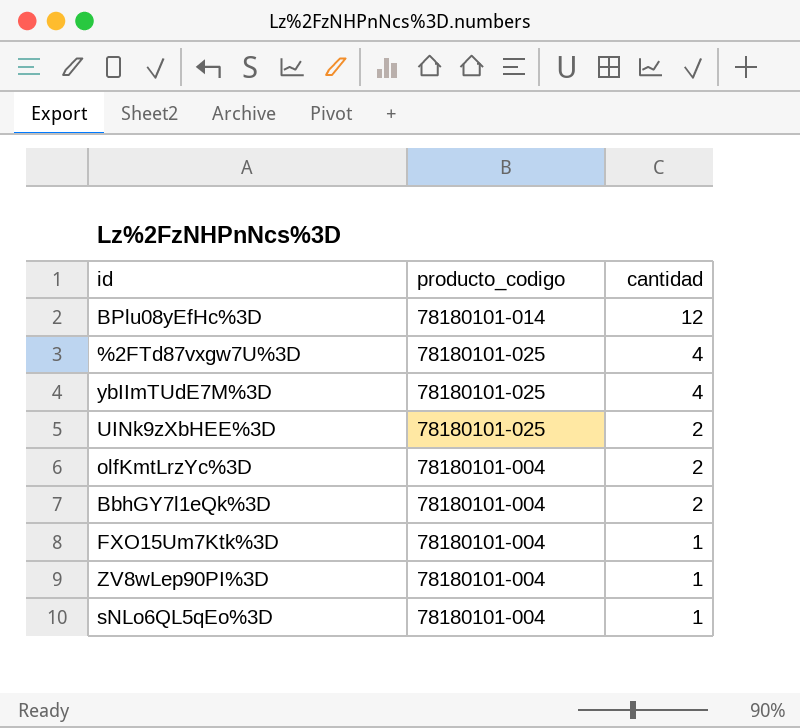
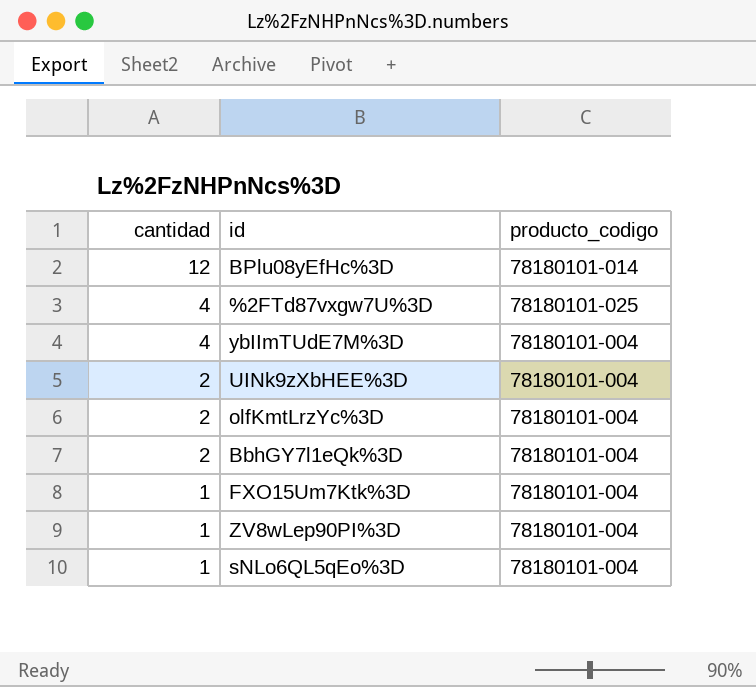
column cantidad | position: 3 -> 1
ybIImTUdE7M%3D | producto_codigo: 78180101-025 -> 78180101-004
UINk9zXbHEE%3D | producto_codigo: 78180101-025 -> 78180101-004

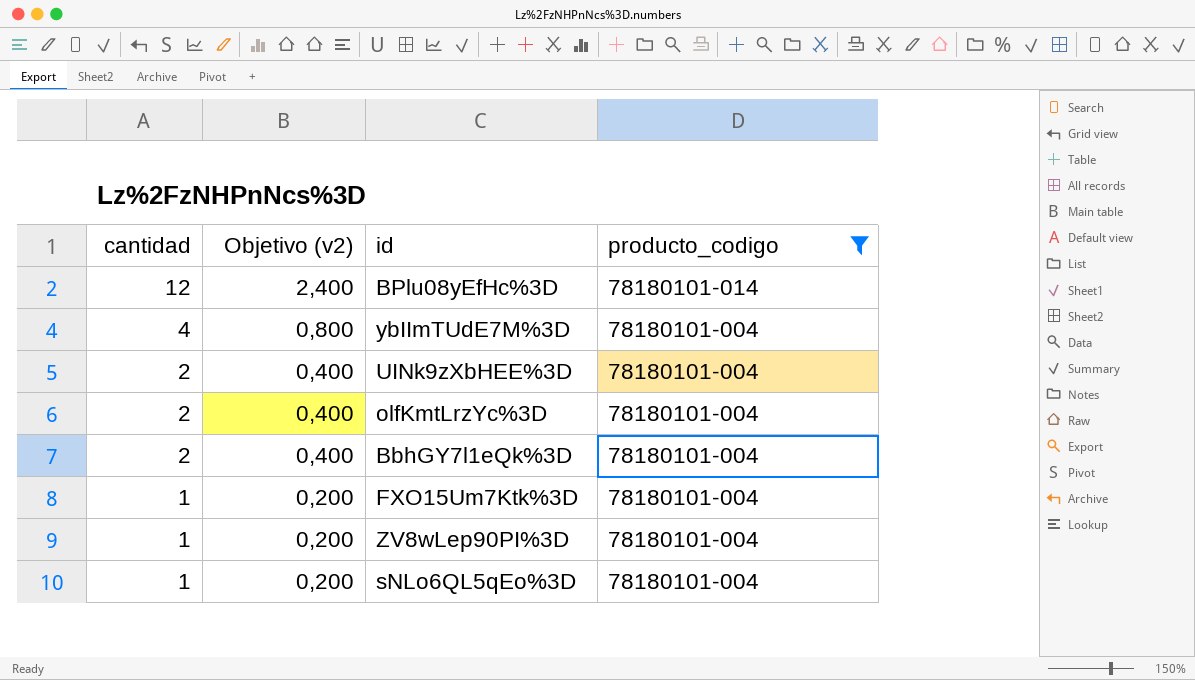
filter: none -> producto_codigo != 78180101-025
column Objetivo (v2) | formula: none -> [cantidad] * 0,2

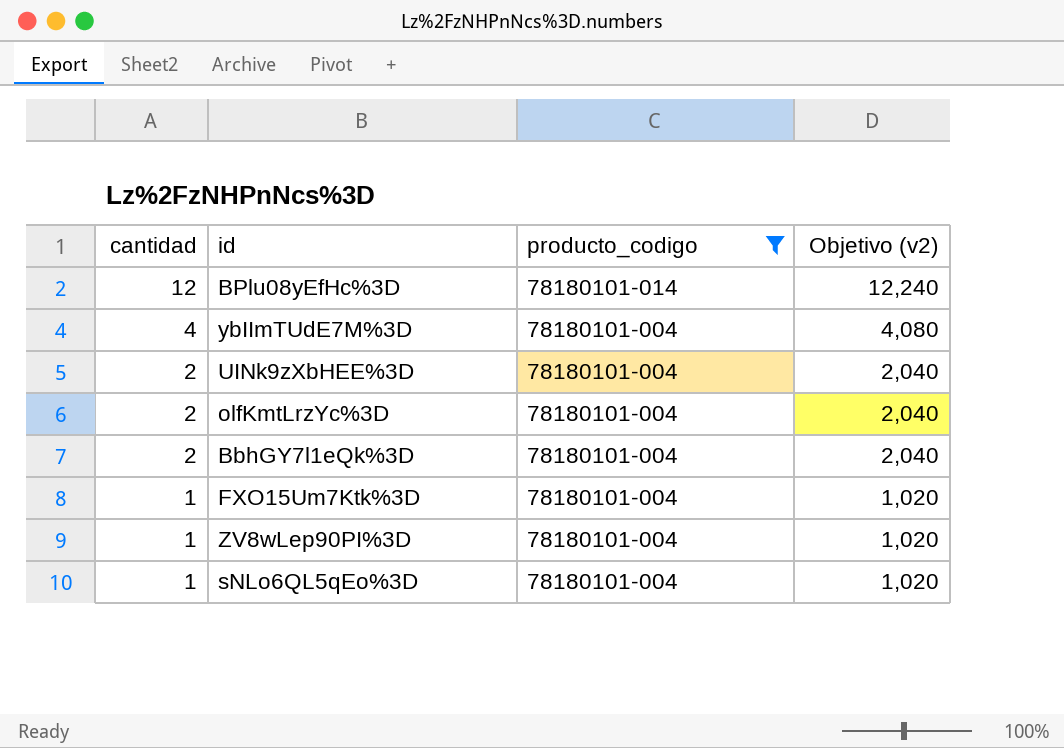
column Objetivo (v2) | formula: [cantidad] * 0,2 -> [cantidad] * 1,02
column Objetivo (v2) | position: 2 -> 4

